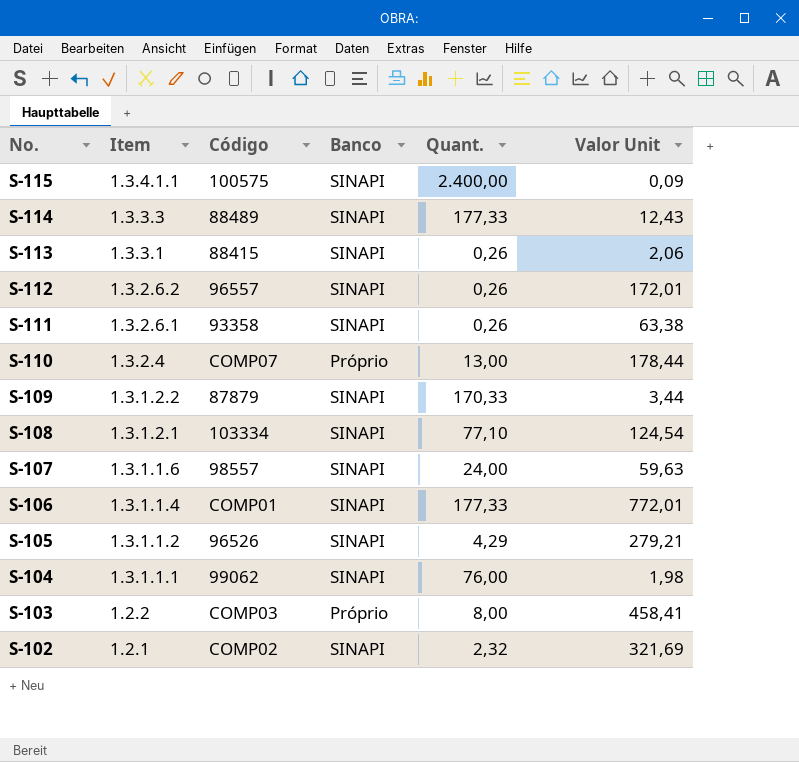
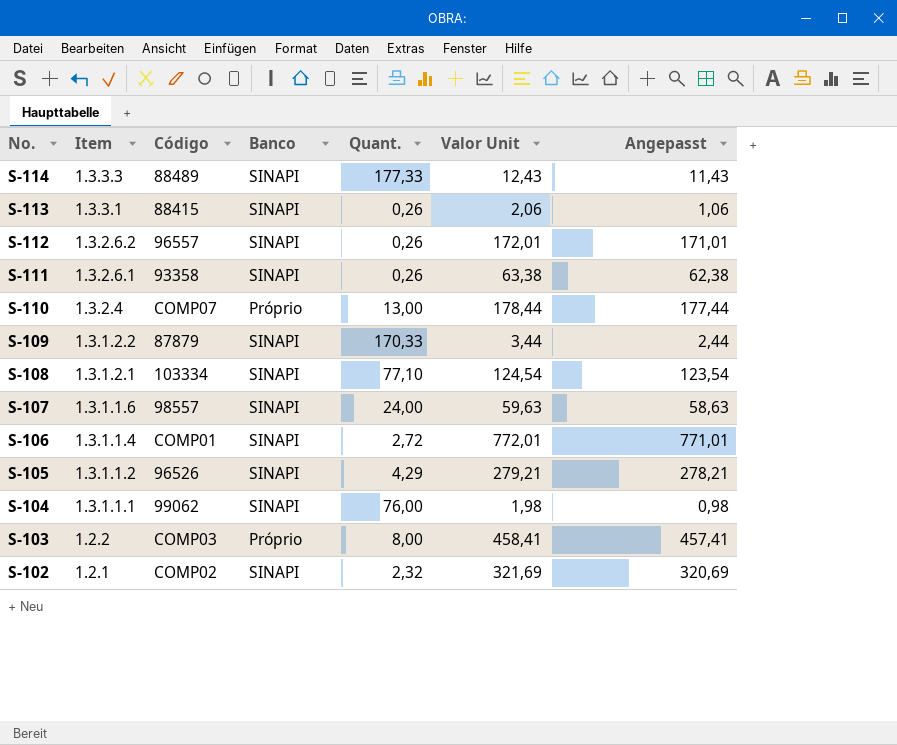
column Angepasst | formula: none -> [Valor Unit] - 1
row S-115: 1.3.4.1.1 | 100575 | SINAPI | 2.400,00 | 0,09 -> none
S-106 | Quant.: 177,33 -> 2,72

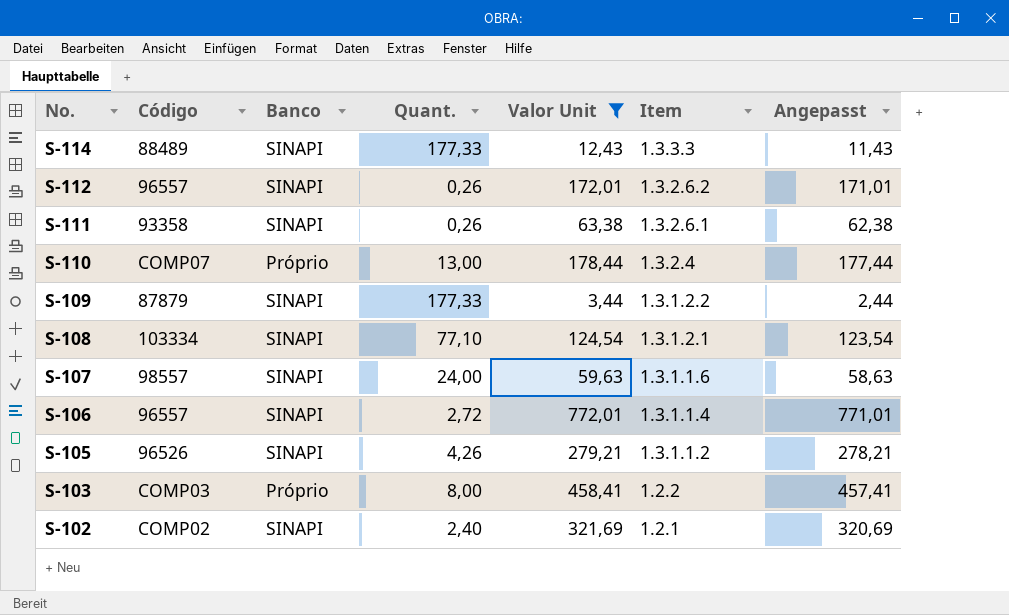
filter: none -> Valor Unit >= 3,44
column Item | position: 2 -> 6
S-109 | Quant.: 170,33 -> 177,33
S-106 | Código: COMP01 -> 96557
S-105 | Quant.: 4,29 -> 4,26
S-102 | Quant.: 2,32 -> 2,40

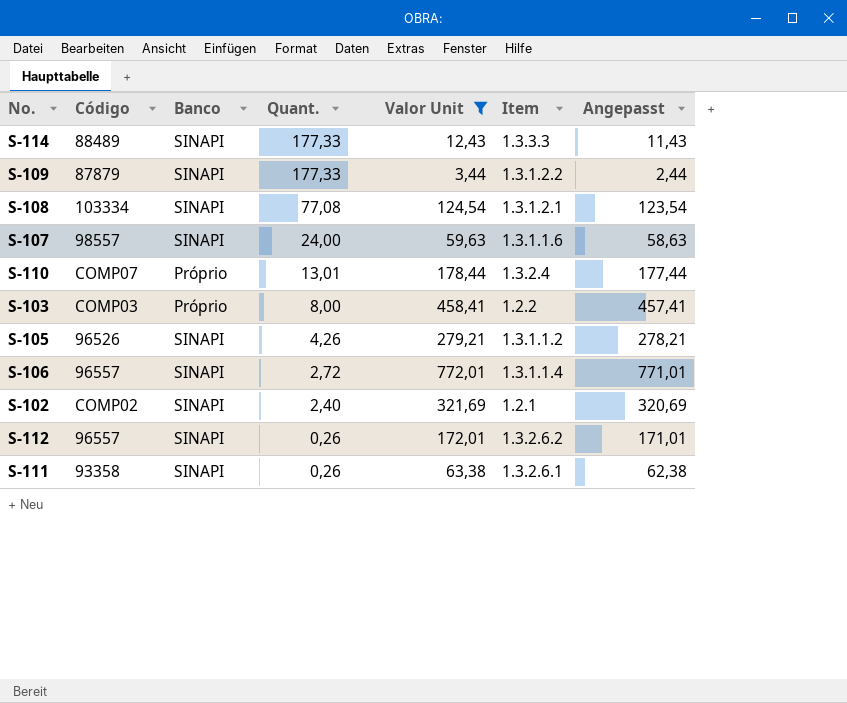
row order: No. descending -> Quant. descending
S-108 | Quant.: 77,10 -> 77,08
S-110 | Quant.: 13,00 -> 13,01

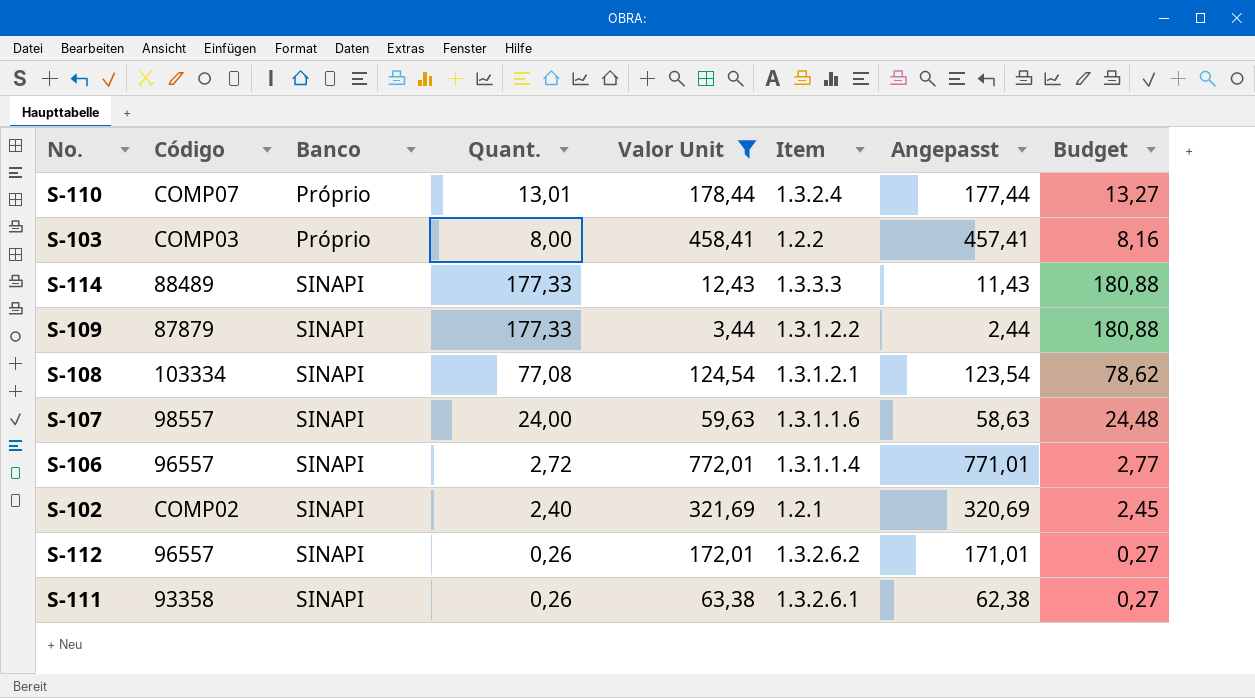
row order: Quant. descending -> Banco ascending
column Budget | formula: none -> [Quant.] * 1,02
row S-105: 96526 | SINAPI | 4,26 | 279,21 | 1.3.1.1.2 | 278,21 -> none

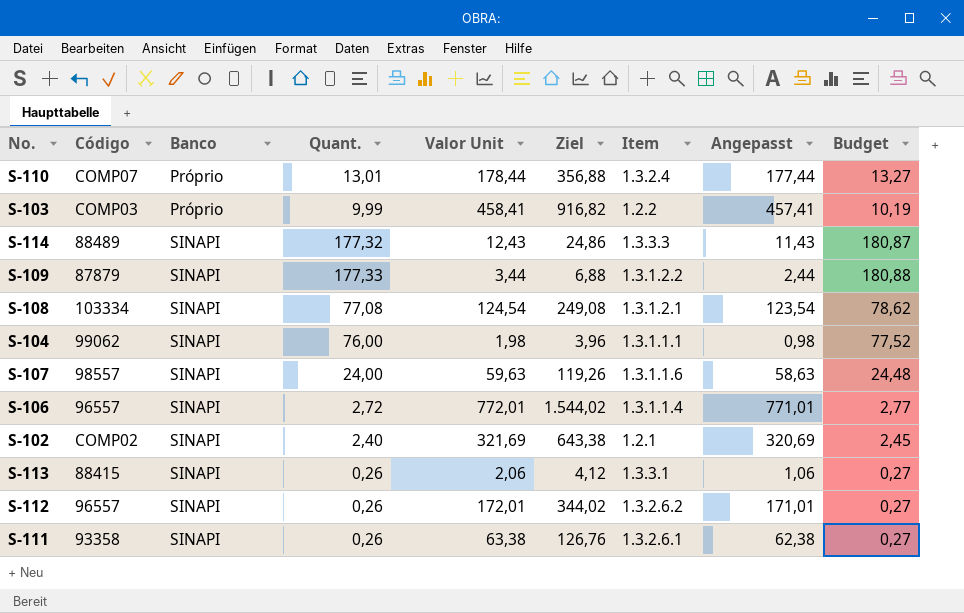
filter: Valor Unit >= 3,44 -> none
column Ziel | formula: none -> [Valor Unit] * 2
S-103 | Quant.: 8,00 -> 9,99
S-103 | Budget: 8,16 -> 10,19
S-114 | Quant.: 177,33 -> 177,32
S-114 | Budget: 180,88 -> 180,87

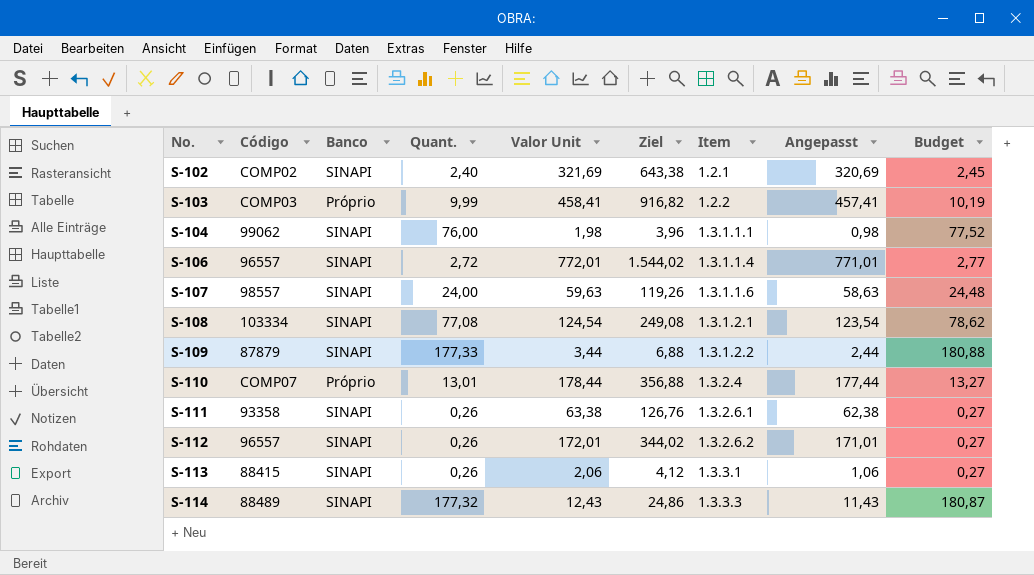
row order: Banco ascending -> No. ascending

